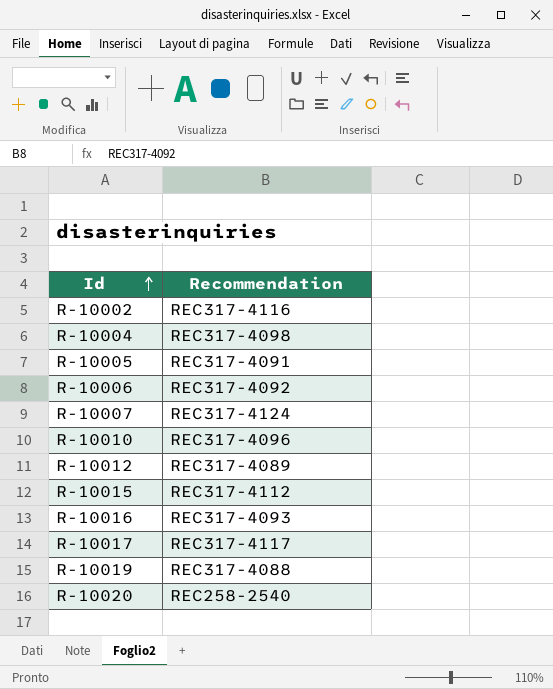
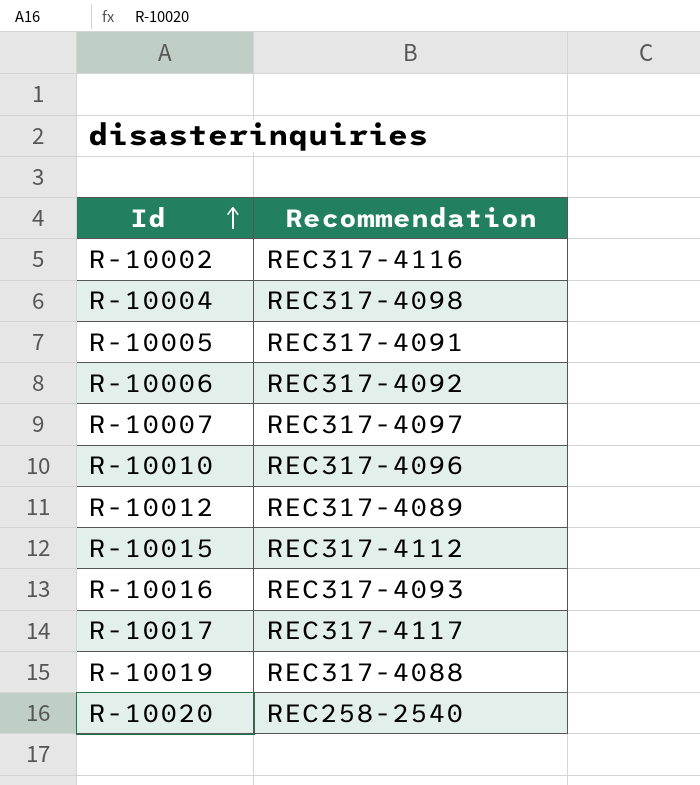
R-10007 | Recommendation: REC317-4124 -> REC317-4097

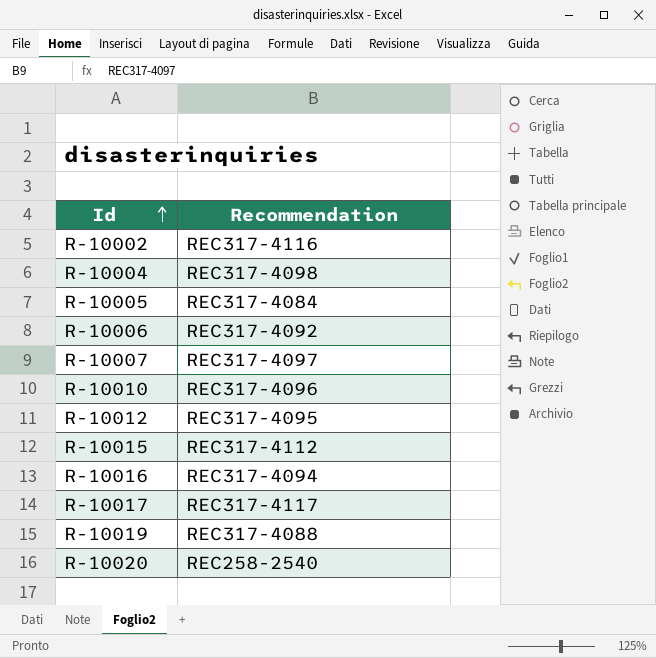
R-10005 | Recommendation: REC317-4091 -> REC317-4084
R-10012 | Recommendation: REC317-4089 -> REC317-4095
R-10016 | Recommendation: REC317-4093 -> REC317-4094

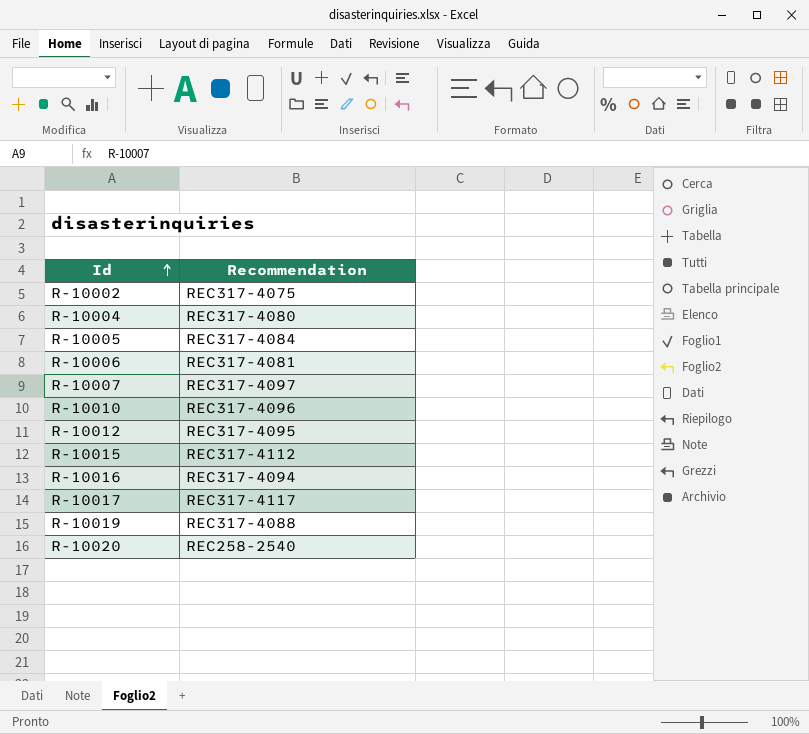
R-10002 | Recommendation: REC317-4116 -> REC317-4075
R-10004 | Recommendation: REC317-4098 -> REC317-4080
R-10006 | Recommendation: REC317-4092 -> REC317-4081

